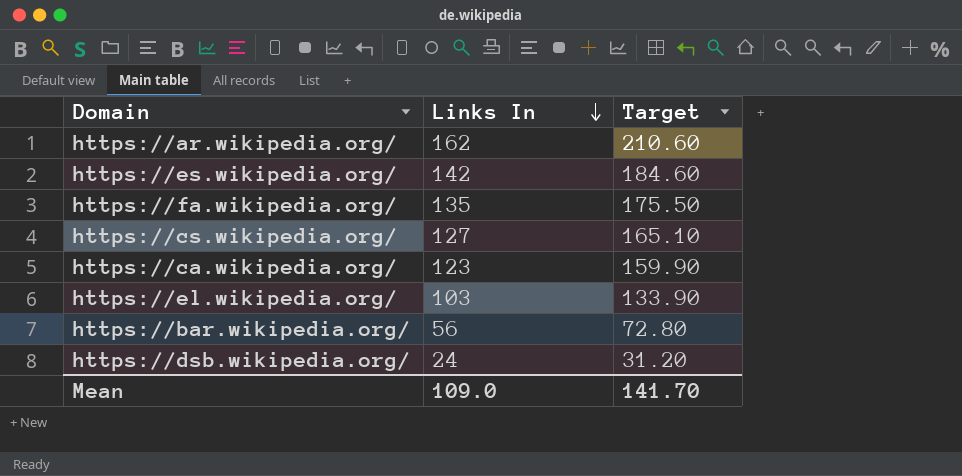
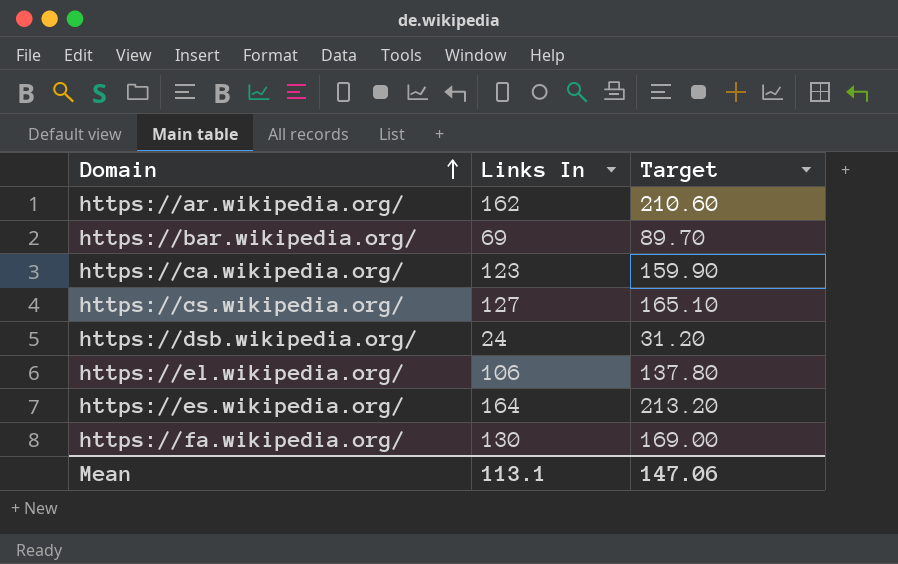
row order: Links In descending -> Domain ascending
https://bar.wikipedia.org/ | Links In: 56 -> 69
https://bar.wikipedia.org/ | Target: 72.80 -> 89.70
https://el.wikipedia.org/ | Links In: 103 -> 106
https://el.wikipedia.org/ | Target: 133.90 -> 137.80
https://es.wikipedia.org/ | Links In: 142 -> 164
https://es.wikipedia.org/ | Target: 184.60 -> 213.20
https://fa.wikipedia.org/ | Links In: 135 -> 130
https://fa.wikipedia.org/ | Target: 175.50 -> 169.00
Mean | Links In: 109.0 -> 113.1
Mean | Target: 141.70 -> 147.06

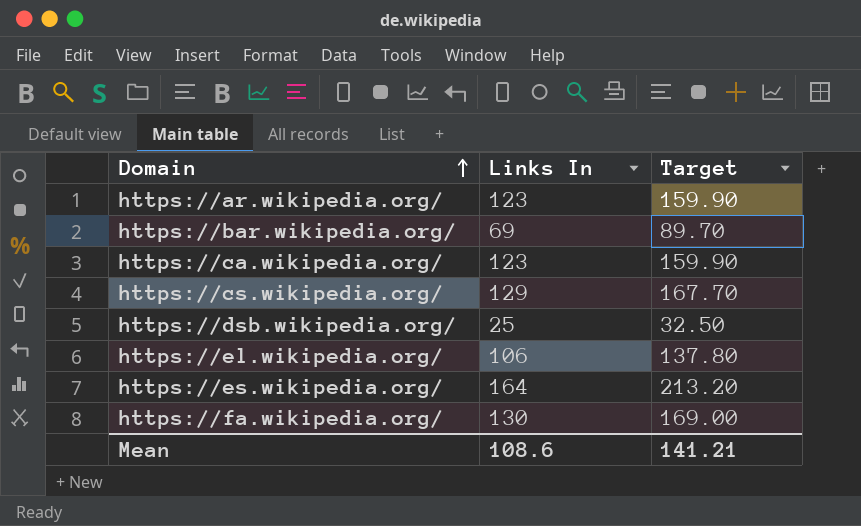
https://ar.wikipedia.org/ | Links In: 162 -> 123
https://ar.wikipedia.org/ | Target: 210.60 -> 159.90
https://cs.wikipedia.org/ | Links In: 127 -> 129
https://cs.wikipedia.org/ | Target: 165.10 -> 167.70
https://dsb.wikipedia.org/ | Links In: 24 -> 25
https://dsb.wikipedia.org/ | Target: 31.20 -> 32.50
Mean | Links In: 113.1 -> 108.6
Mean | Target: 147.06 -> 141.21

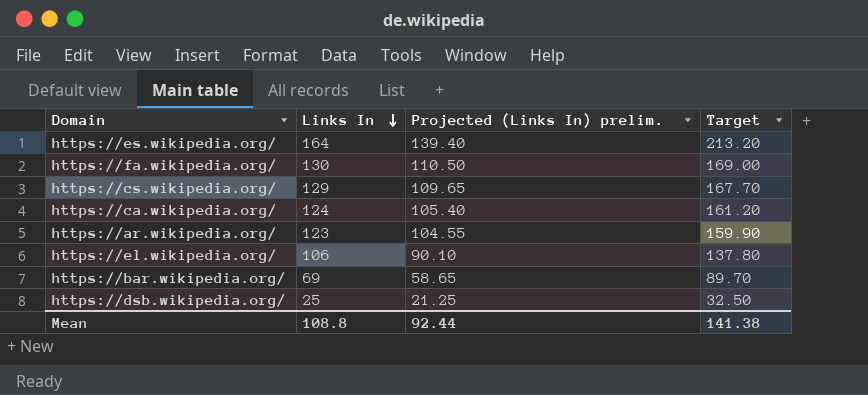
row order: Domain ascending -> Links In descending
column Projected (Links In) prelim. | formula: none -> [Links In] * 0.85
https://ca.wikipedia.org/ | Links In: 123 -> 124
https://ca.wikipedia.org/ | Target: 159.90 -> 161.20
Mean | Links In: 108.6 -> 108.8
Mean | Target: 141.21 -> 141.38

